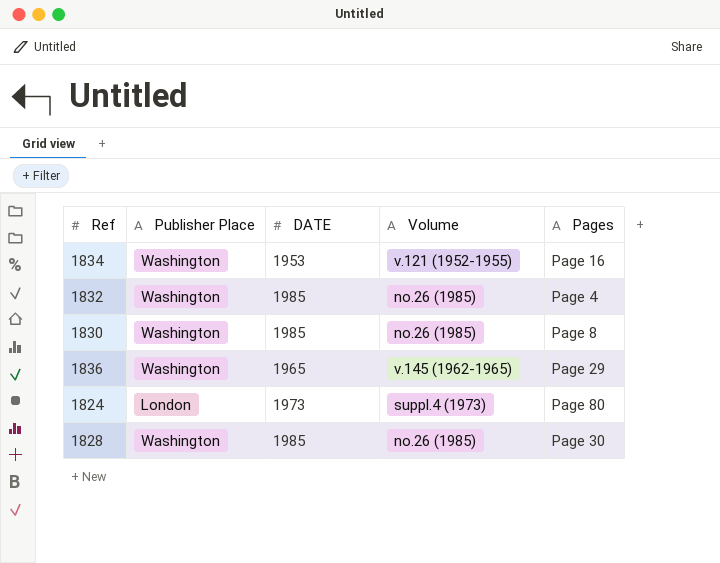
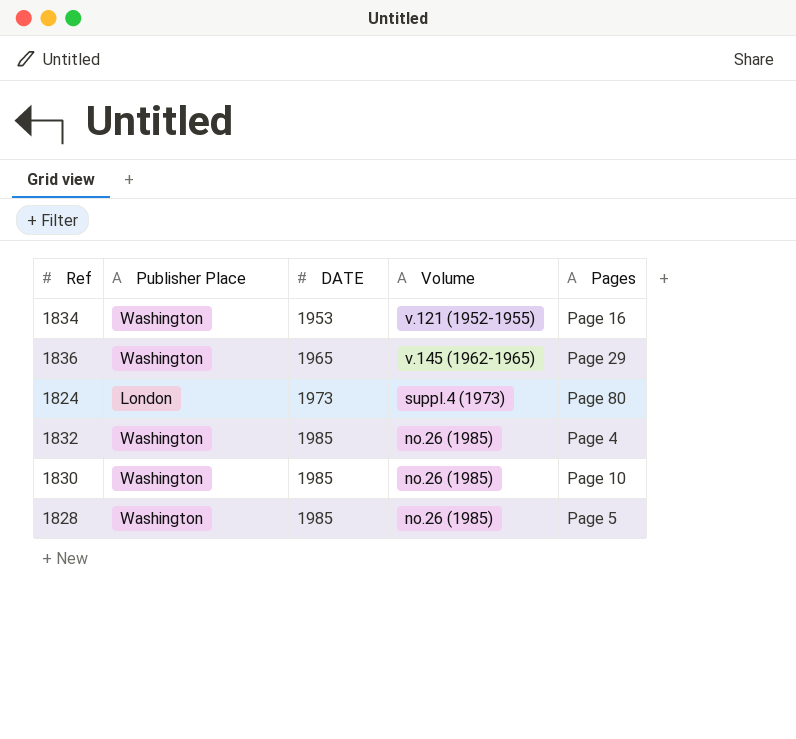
row order: none -> DATE ascending
1830 | Pages: Page 8 -> Page 10
1828 | Pages: Page 30 -> Page 5

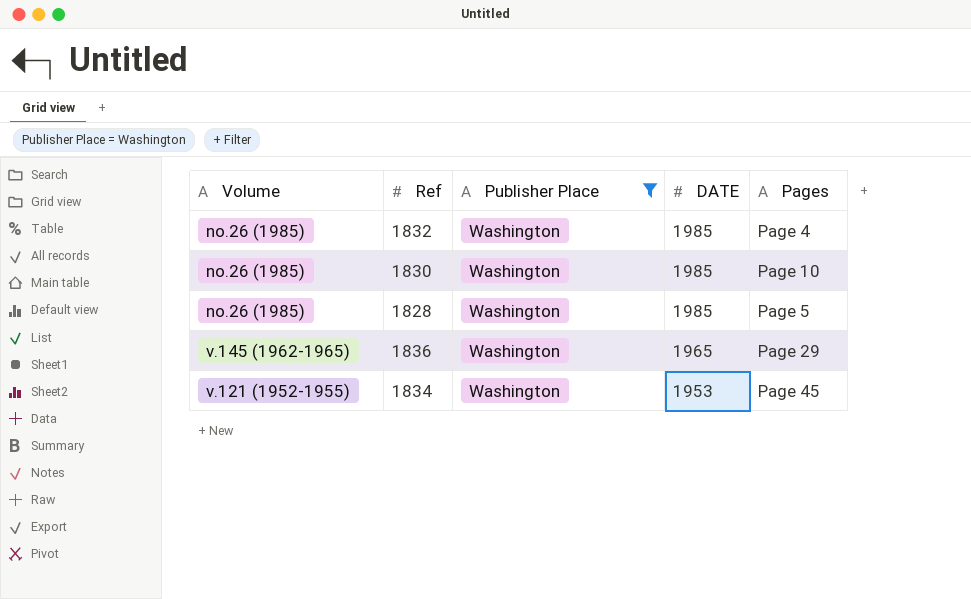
filter: none -> Publisher Place = Washington
row order: DATE ascending -> DATE descending
column Volume | position: 4 -> 1
1834 | Pages: Page 16 -> Page 45

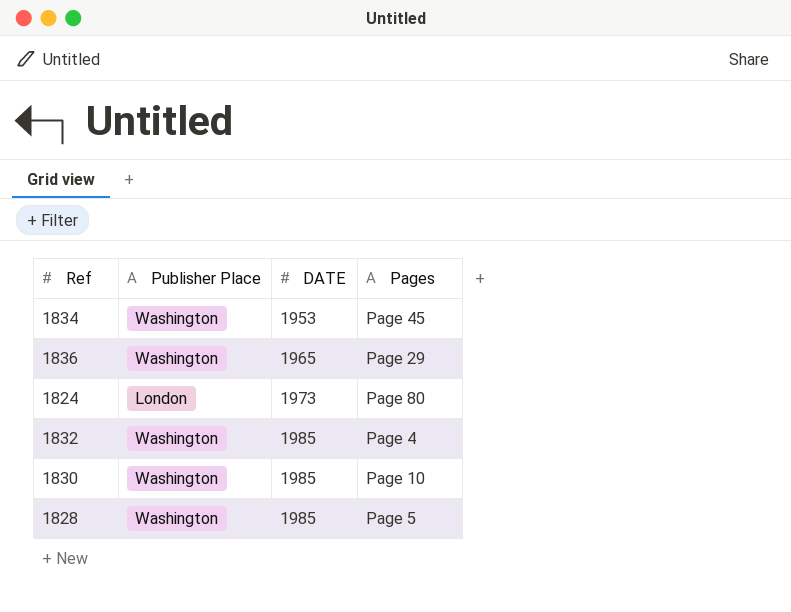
filter: Publisher Place = Washington -> none
row order: DATE descending -> DATE ascending
column Volume | position: 1 -> none

